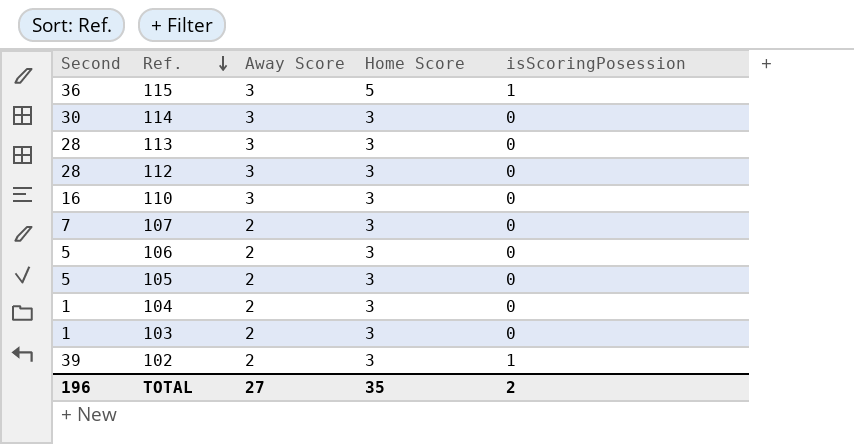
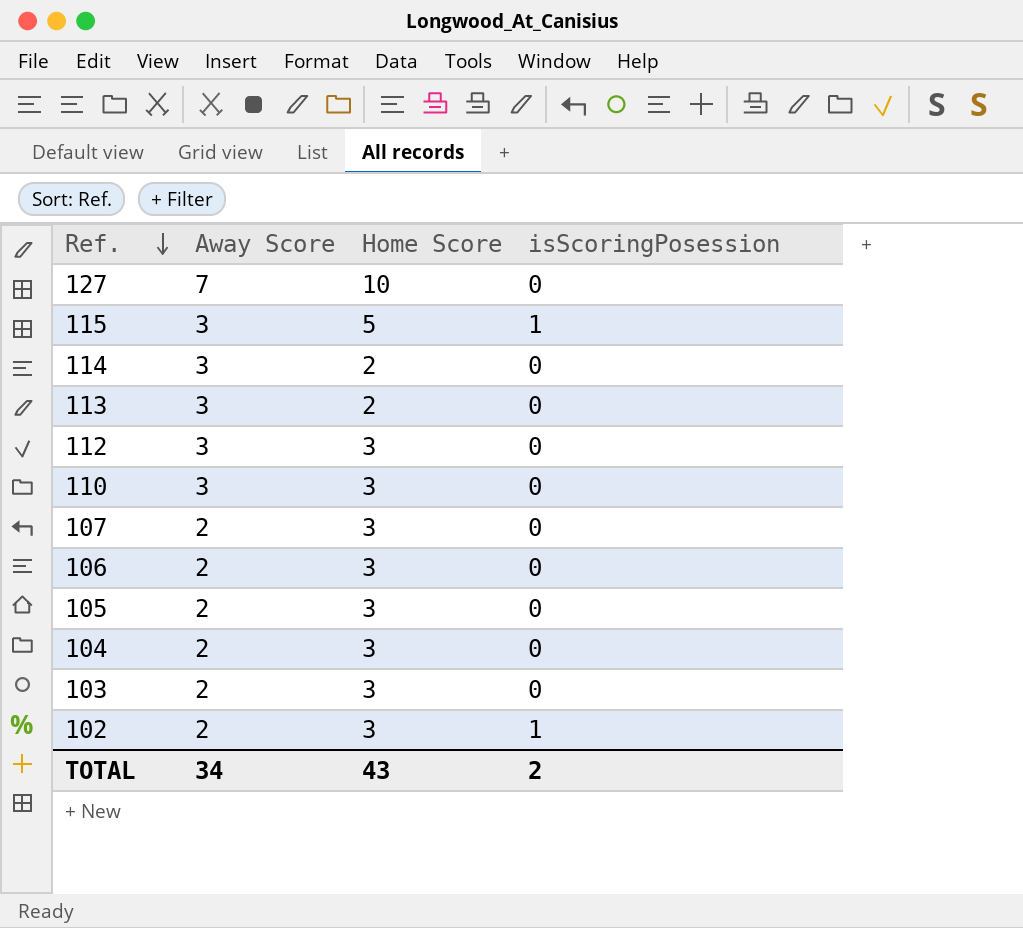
column Second | position: 1 -> none
row 127: none -> 7 | 10 | 0
114 | Home Score: 3 -> 2
113 | Home Score: 3 -> 2
TOTAL | Away Score: 27 -> 34
TOTAL | Home Score: 35 -> 43

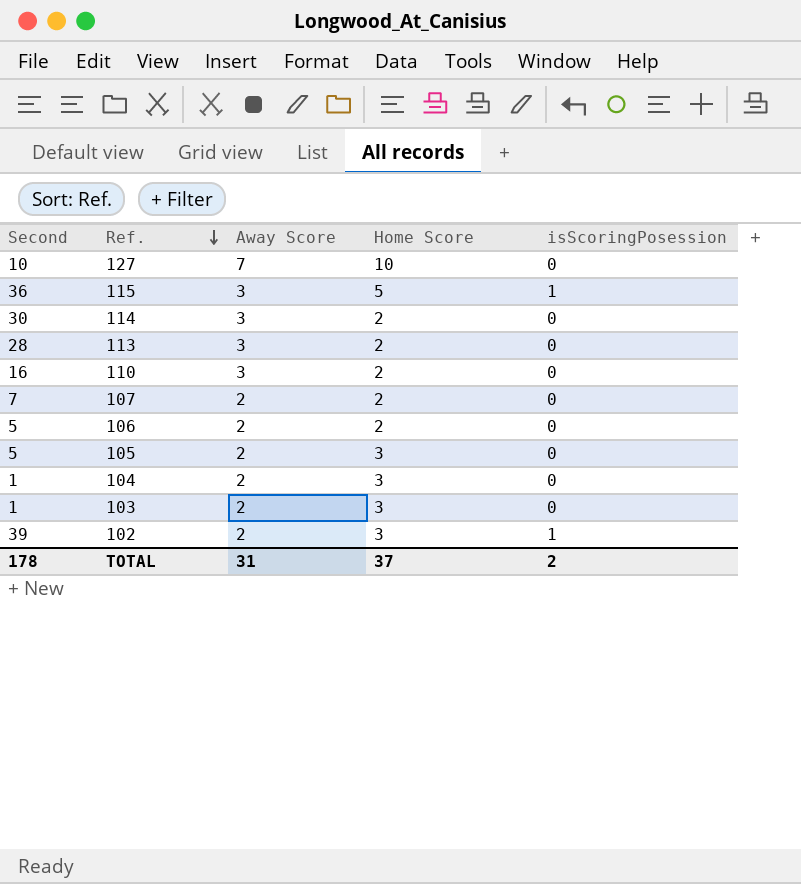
column Second | position: none -> 1
row 112: 3 | 3 | 0 -> none
110 | Home Score: 3 -> 2
107 | Home Score: 3 -> 2
106 | Home Score: 3 -> 2
TOTAL | Away Score: 34 -> 31
TOTAL | Home Score: 43 -> 37

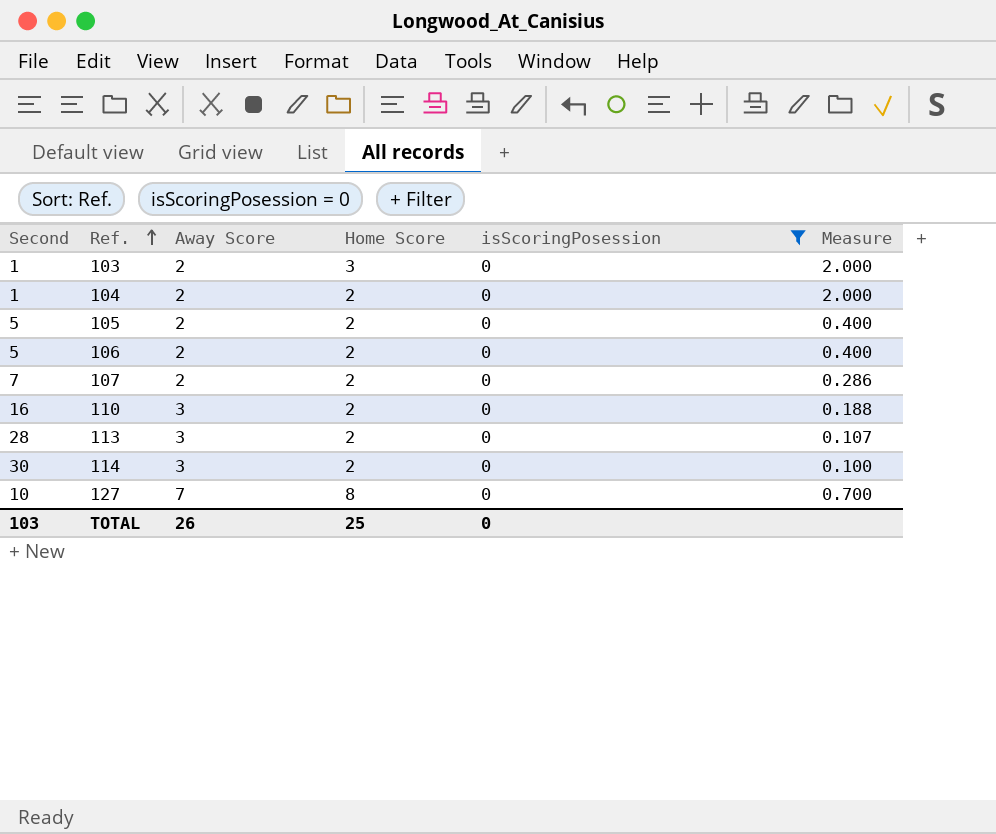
filter: none -> isScoringPosession = 0
row order: Ref. descending -> Ref. ascending
column Measure | formula: none -> [Away Score] / [Second]
104 | Home Score: 3 -> 2
105 | Home Score: 3 -> 2
127 | Home Score: 10 -> 8
TOTAL | Second: 178 -> 103
TOTAL | Away Score: 31 -> 26
TOTAL | Home Score: 37 -> 25
TOTAL | isScoringPosession: 2 -> 0

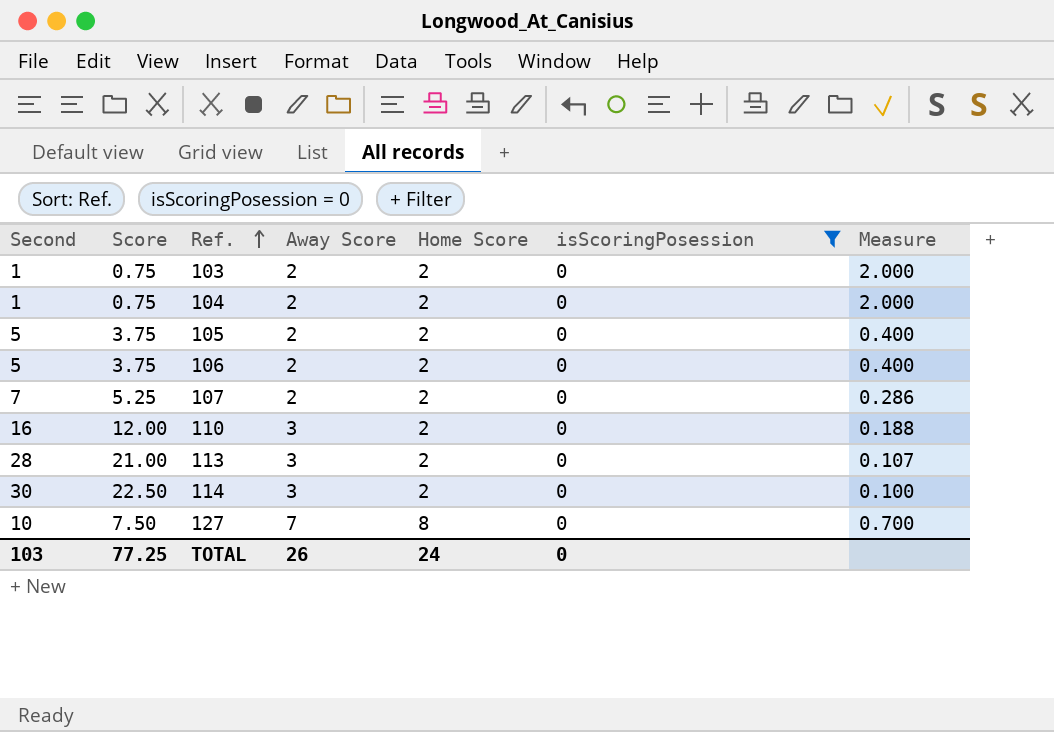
column Score | formula: none -> [Second] * 0.75
103 | Home Score: 3 -> 2
TOTAL | Home Score: 25 -> 24

